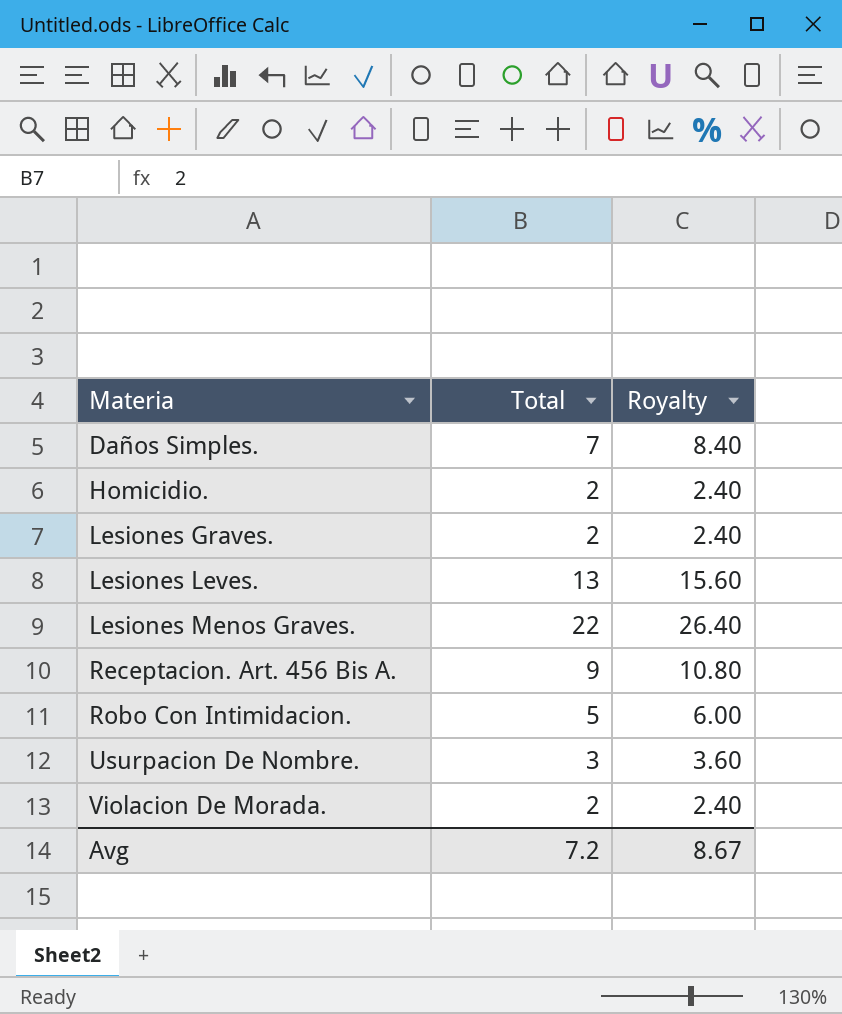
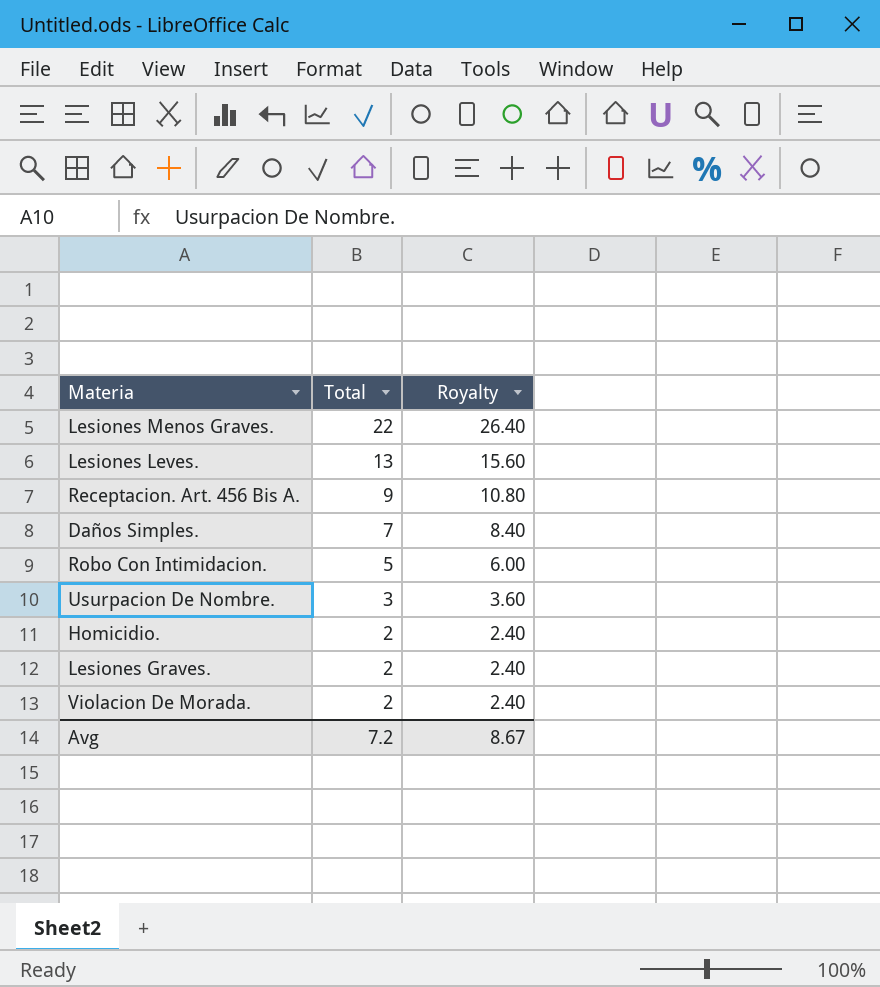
row order: Materia ascending -> Total descending

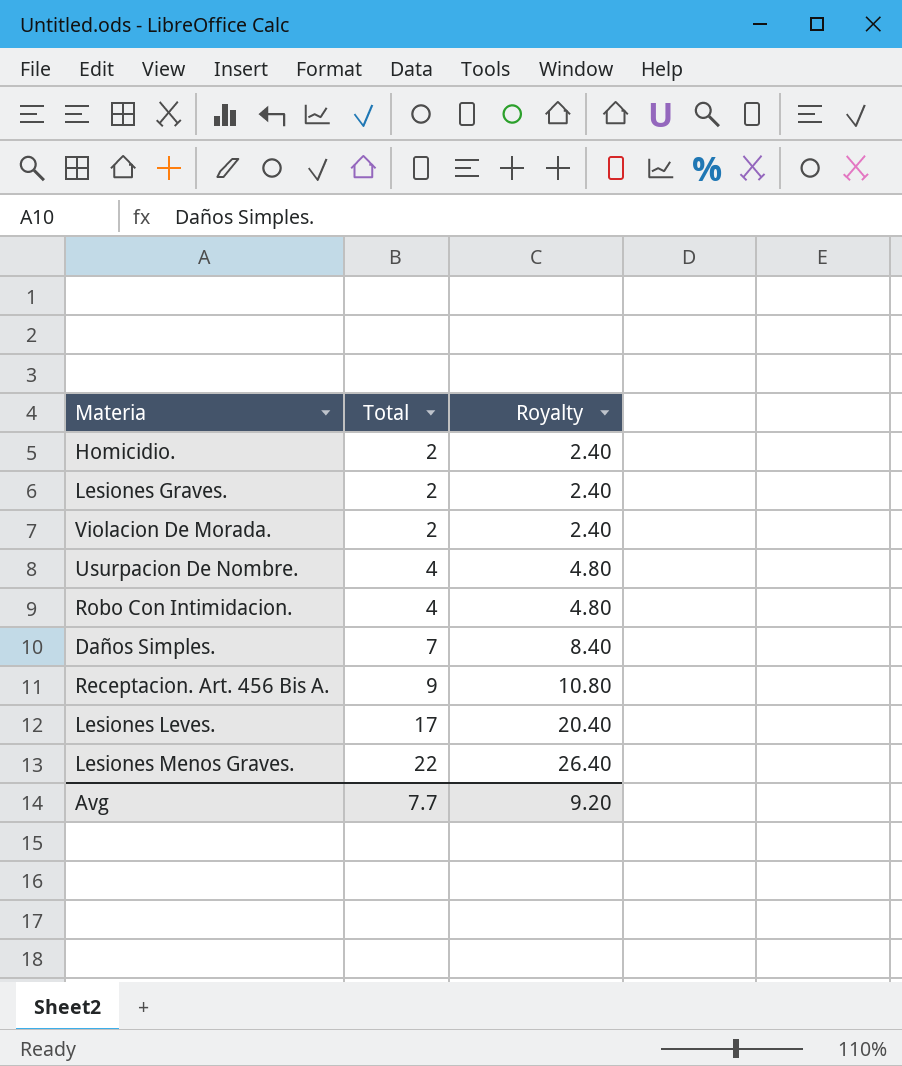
row order: Total descending -> Total ascending
Usurpacion De Nombre. | Total: 3 -> 4
Usurpacion De Nombre. | Royalty: 3.60 -> 4.80
Robo Con Intimidacion. | Total: 5 -> 4
Robo Con Intimidacion. | Royalty: 6.00 -> 4.80
Lesiones Leves. | Total: 13 -> 17
Lesiones Leves. | Royalty: 15.60 -> 20.40
Avg | Total: 7.2 -> 7.7
Avg | Royalty: 8.67 -> 9.20

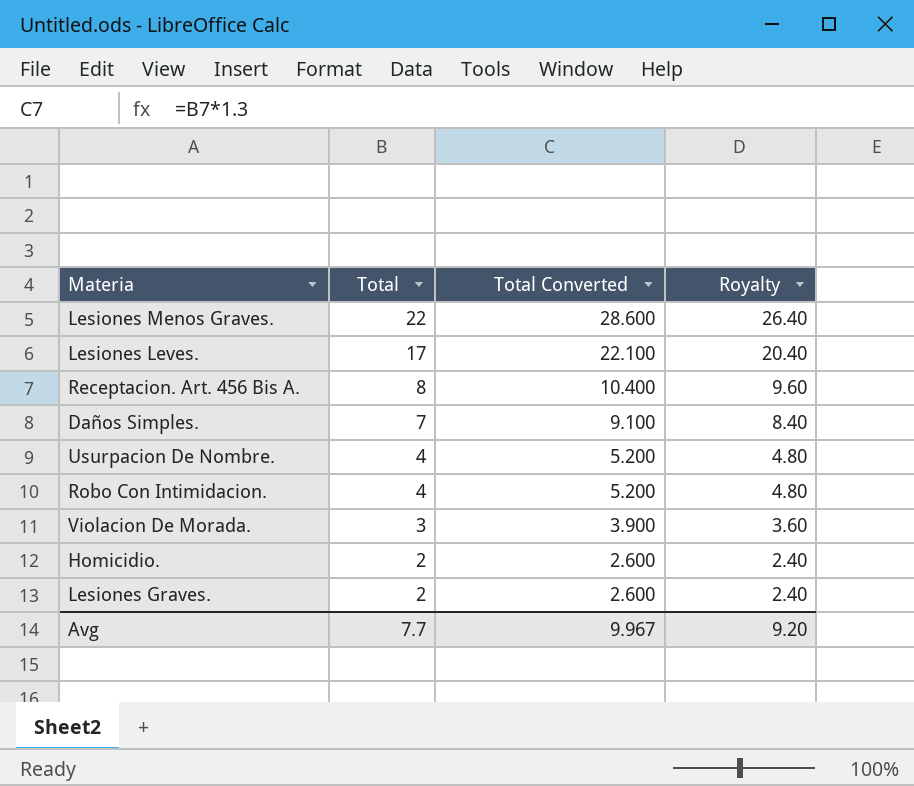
row order: Total ascending -> Total descending
column Total Converted | formula: none -> [Total] * 1.3
Receptacion. Art. 456 Bis A. | Total: 9 -> 8
Receptacion. Art. 456 Bis A. | Royalty: 10.80 -> 9.60
Violacion De Morada. | Total: 2 -> 3
Violacion De Morada. | Royalty: 2.40 -> 3.60

